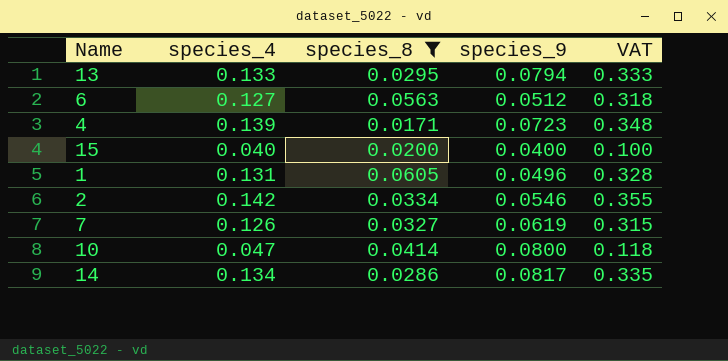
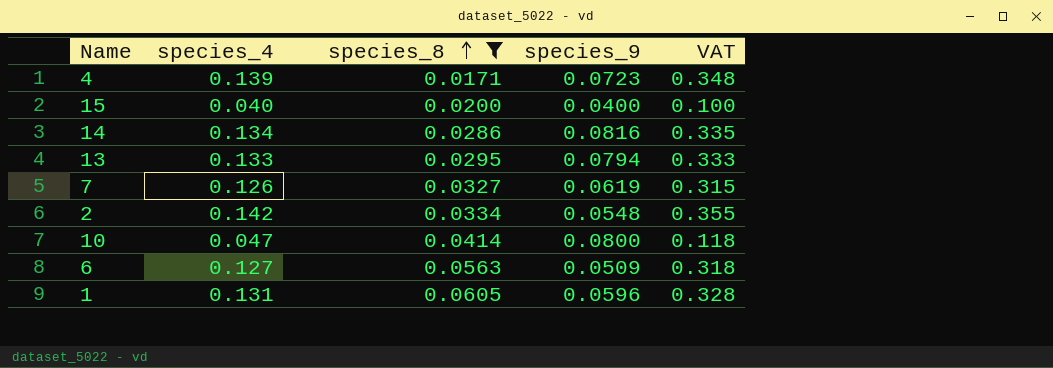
row order: none -> species_8 ascending
14 | species_9: 0.0817 -> 0.0816
2 | species_9: 0.0546 -> 0.0548
6 | species_9: 0.0512 -> 0.0509
1 | species_9: 0.0496 -> 0.0596

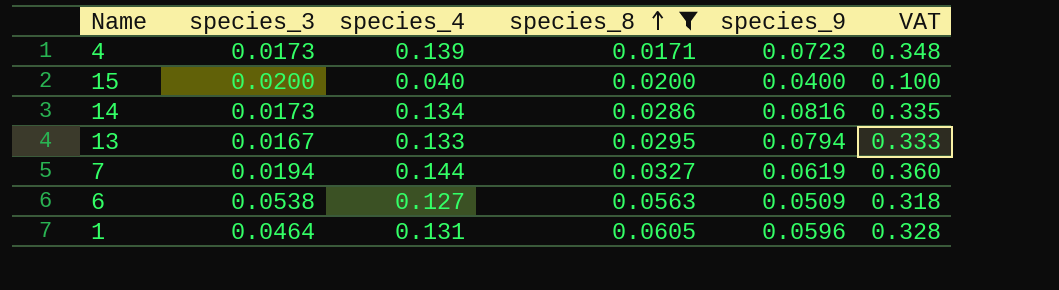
column species_3 | position: none -> 2
row 2: 0.142 | 0.0334 | 0.0548 | 0.355 -> none
row 10: 0.047 | 0.0414 | 0.0800 | 0.118 -> none
7 | species_4: 0.126 -> 0.144
7 | VAT: 0.315 -> 0.360

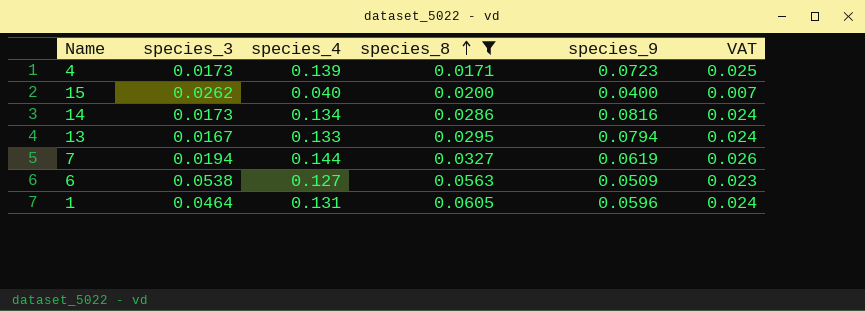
column VAT | formula: [species_4] * 2.5 -> [species_4] * 0.18
15 | species_3: 0.0200 -> 0.0262

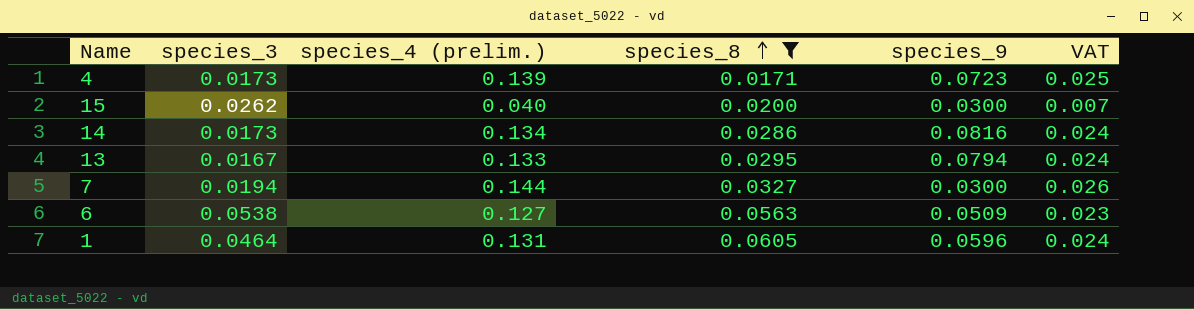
column name: species_4 -> species_4 (prelim.)
15 | species_9: 0.0400 -> 0.0300
7 | species_9: 0.0619 -> 0.0300

